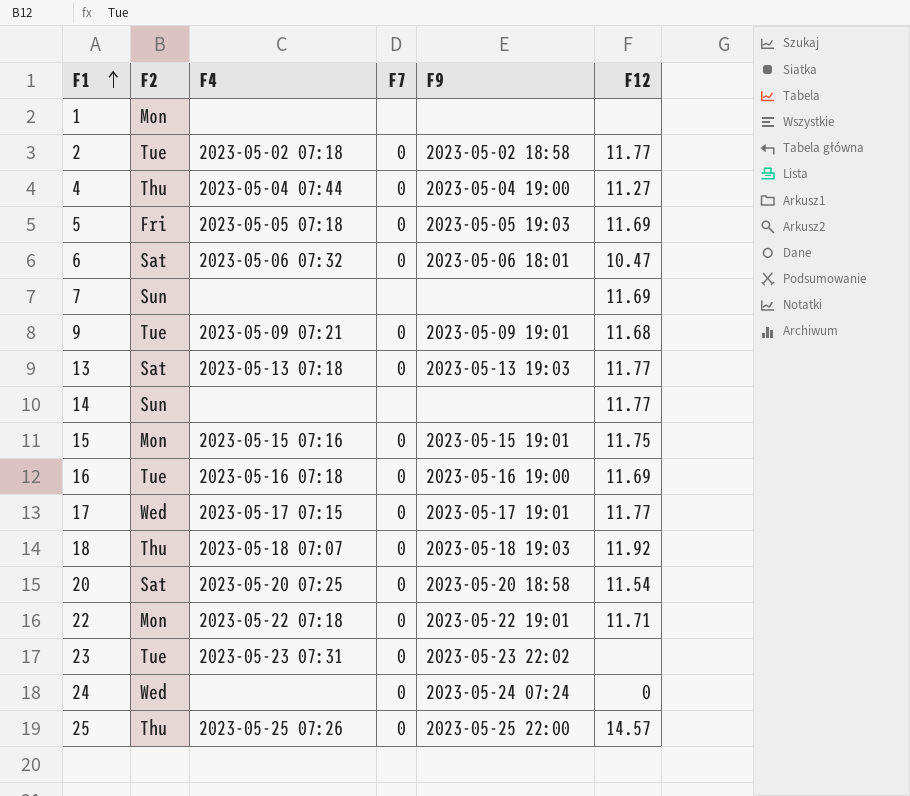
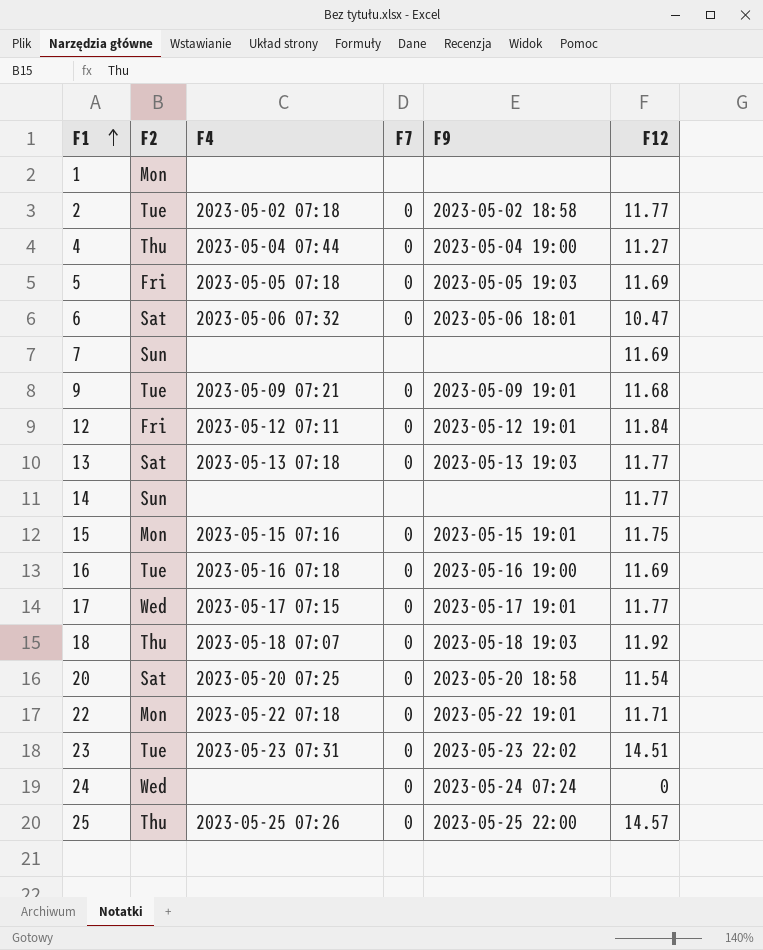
row 12: none -> Fri | 2023-05-12 07:11 | 0 | 2023-05-12 19:01 | 11.84
23 | F12: none -> 14.51

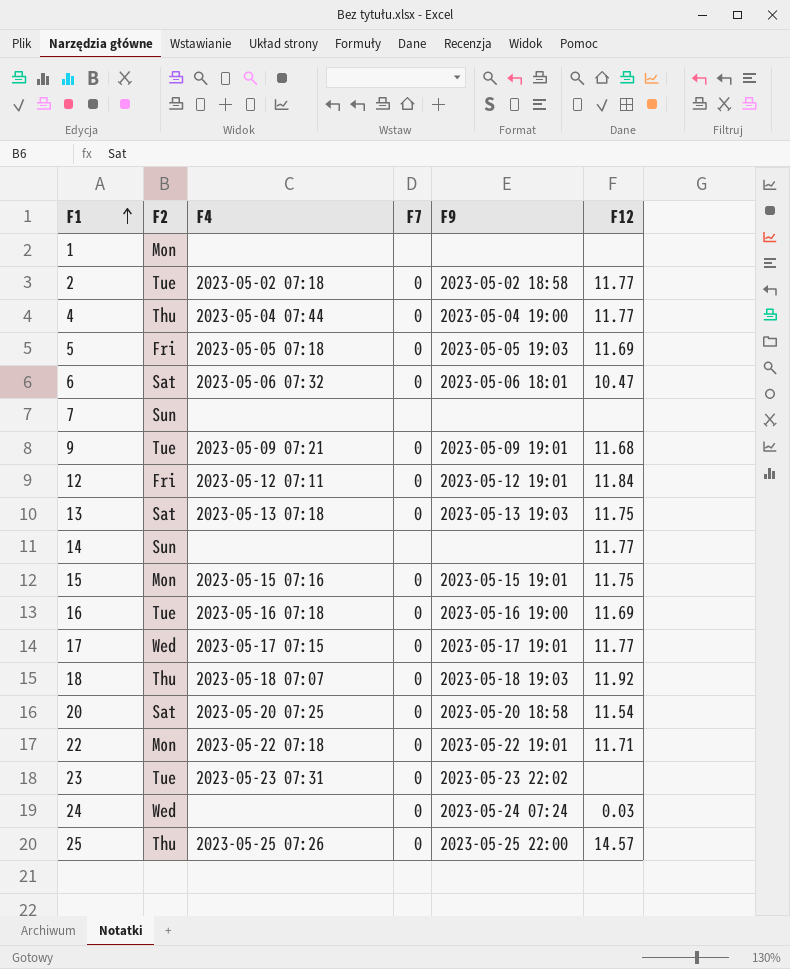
4 | F12: 11.27 -> 11.77
7 | F12: 11.69 -> none
13 | F12: 11.77 -> 11.75
23 | F12: 14.51 -> none
24 | F12: 0 -> 0.03

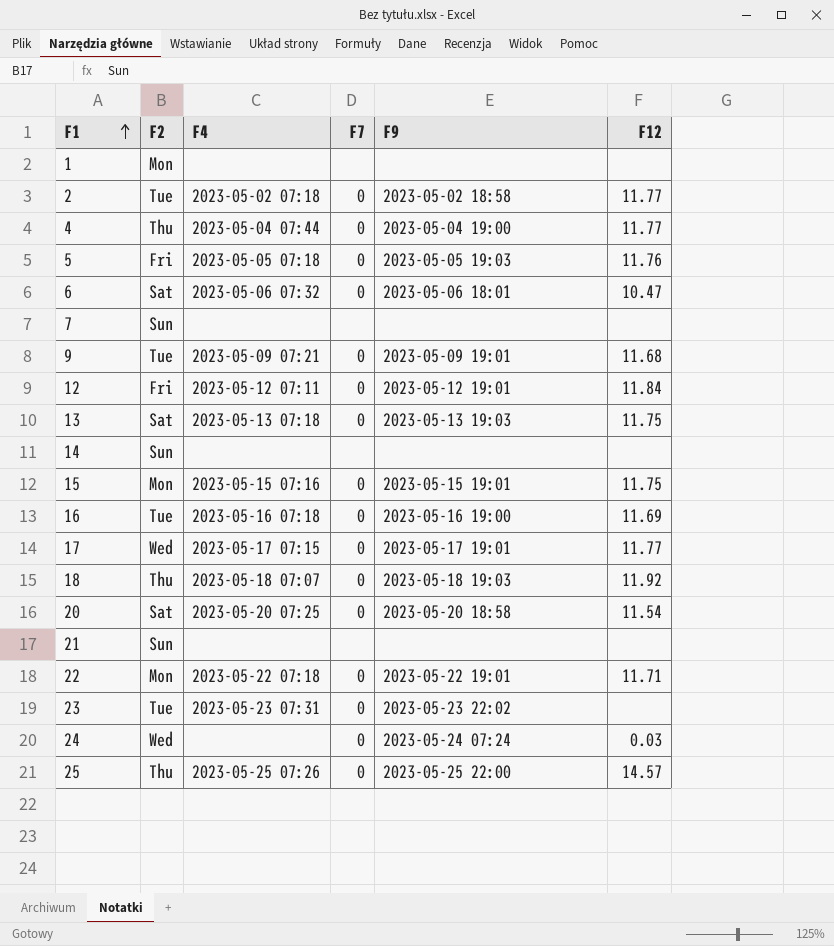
5 | F12: 11.69 -> 11.76
14 | F12: 11.77 -> none
row 21: none -> Sun | none | none | none | none

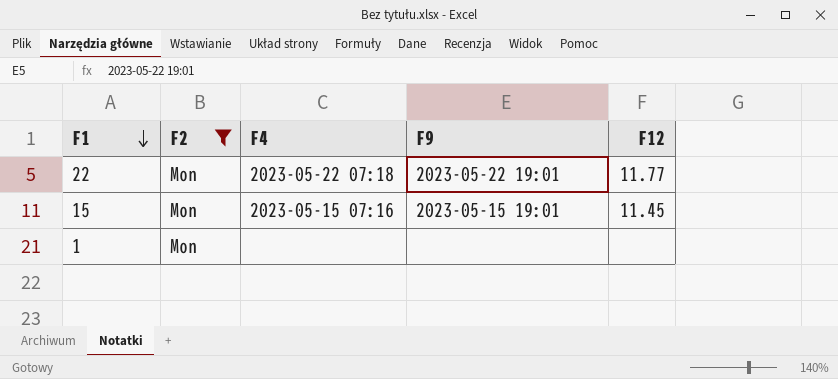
filter: none -> F2 = Mon
row order: F1 ascending -> F1 descending
column F7 | position: 4 -> none
22 | F12: 11.71 -> 11.77
15 | F12: 11.75 -> 11.45

